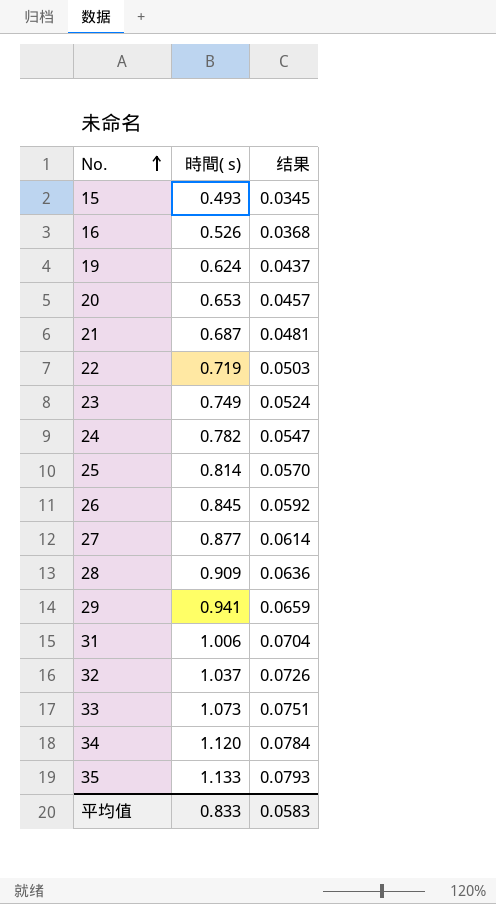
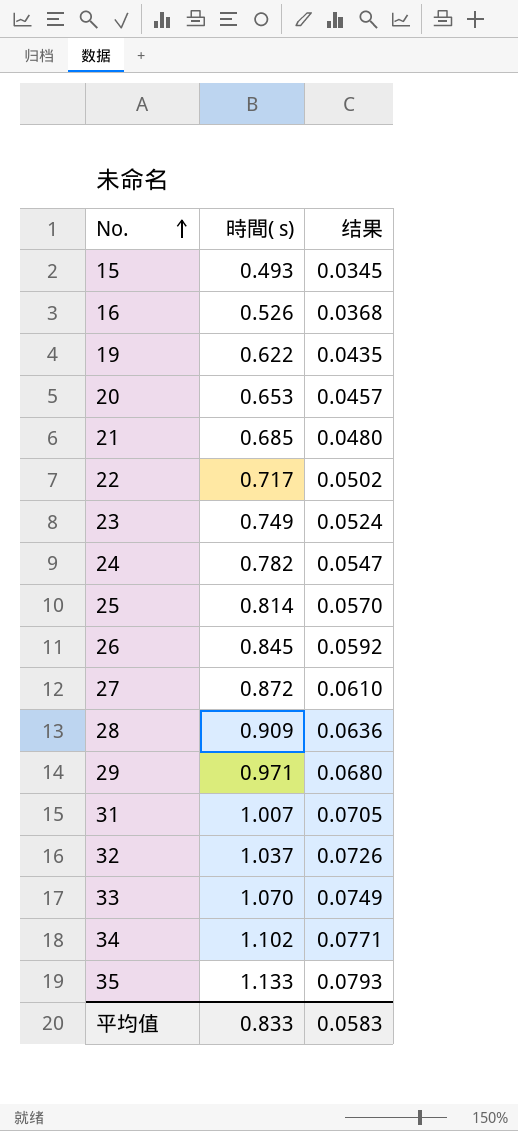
19 | 時間( s): 0.624 -> 0.622
19 | 结果: 0.0437 -> 0.0435
21 | 時間( s): 0.687 -> 0.685
21 | 结果: 0.0481 -> 0.0480
22 | 時間( s): 0.719 -> 0.717
22 | 结果: 0.0503 -> 0.0502
27 | 時間( s): 0.877 -> 0.872
27 | 结果: 0.0614 -> 0.0610
29 | 時間( s): 0.941 -> 0.971
29 | 结果: 0.0659 -> 0.0680
31 | 時間( s): 1.006 -> 1.007
31 | 结果: 0.0704 -> 0.0705
33 | 時間( s): 1.073 -> 1.070
33 | 结果: 0.0751 -> 0.0749
34 | 時間( s): 1.120 -> 1.102
34 | 结果: 0.0784 -> 0.0771

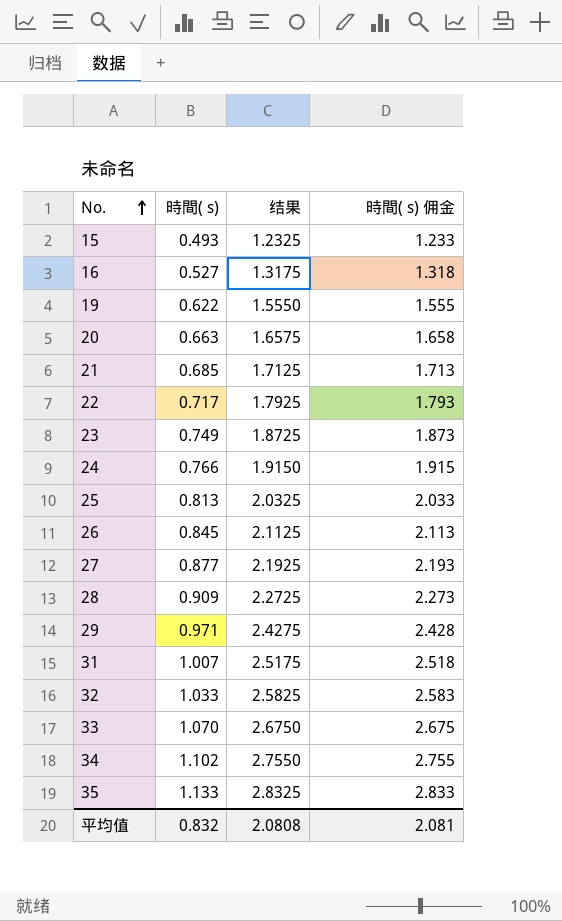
column 结果 | formula: [時間( s)] * 0.07 -> [時間( s)] * 2.5
column 時間( s) 佣金 | formula: none -> [時間( s)] * 2.5
16 | 時間( s): 0.526 -> 0.527
20 | 時間( s): 0.653 -> 0.663
24 | 時間( s): 0.782 -> 0.766
25 | 時間( s): 0.814 -> 0.813
27 | 時間( s): 0.872 -> 0.877
32 | 時間( s): 1.037 -> 1.033
平均值 | 時間( s): 0.833 -> 0.832
平均值 | 结果: 0.0583 -> 2.0808

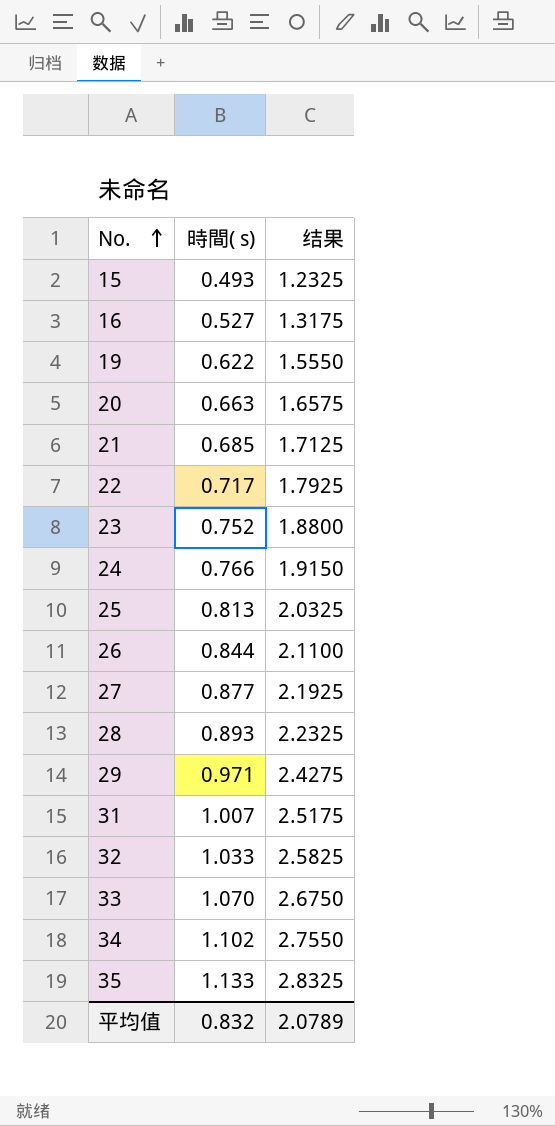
column 時間( s) 佣金 | formula: [時間( s)] * 2.5 -> none
23 | 時間( s): 0.749 -> 0.752
23 | 结果: 1.8725 -> 1.8800
26 | 時間( s): 0.845 -> 0.844
26 | 结果: 2.1125 -> 2.1100
28 | 時間( s): 0.909 -> 0.893
28 | 结果: 2.2725 -> 2.2325
平均值 | 结果: 2.0808 -> 2.0789

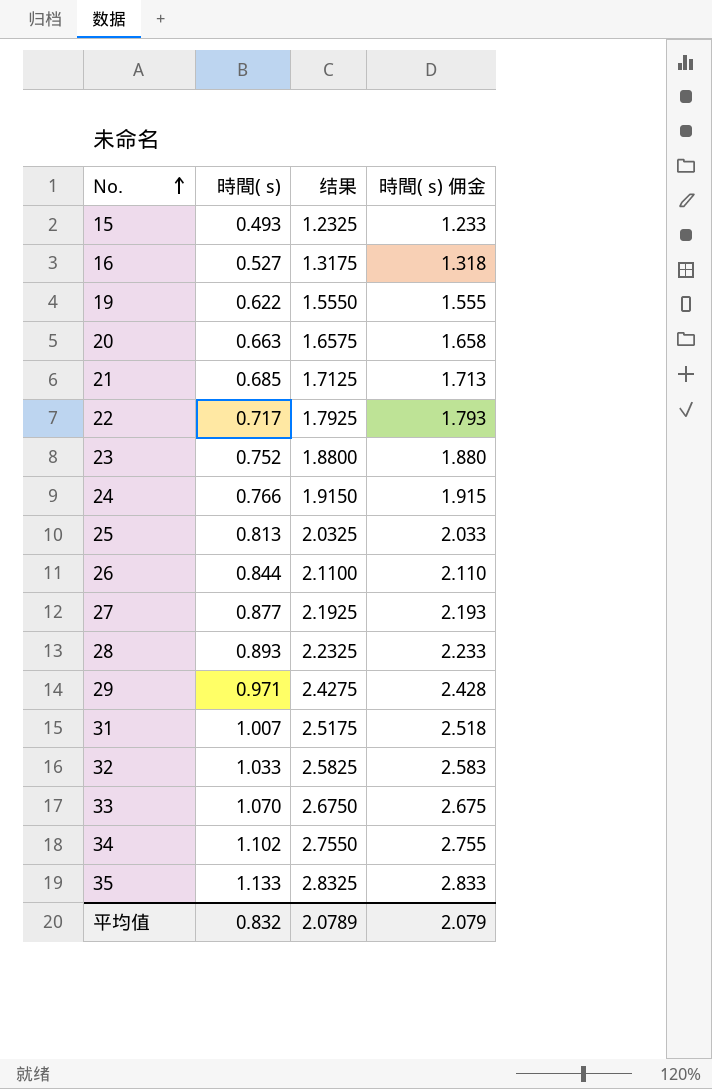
column 時間( s) 佣金 | formula: none -> [時間( s)] * 2.5

